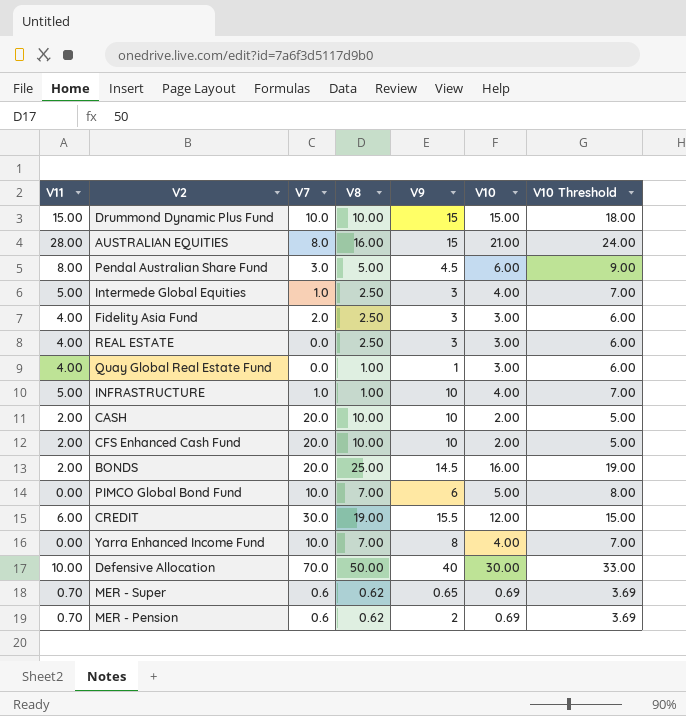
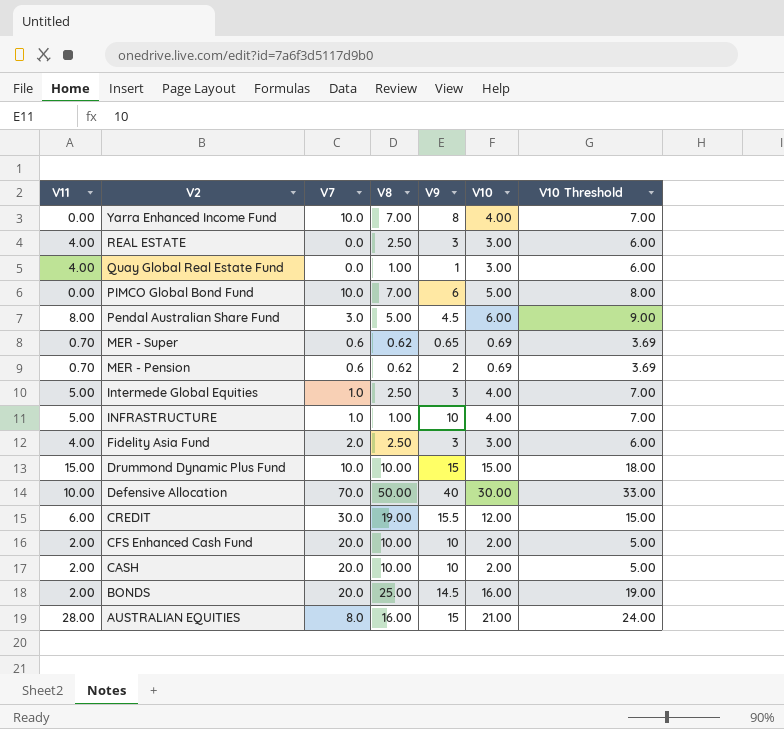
row order: none -> V2 descending

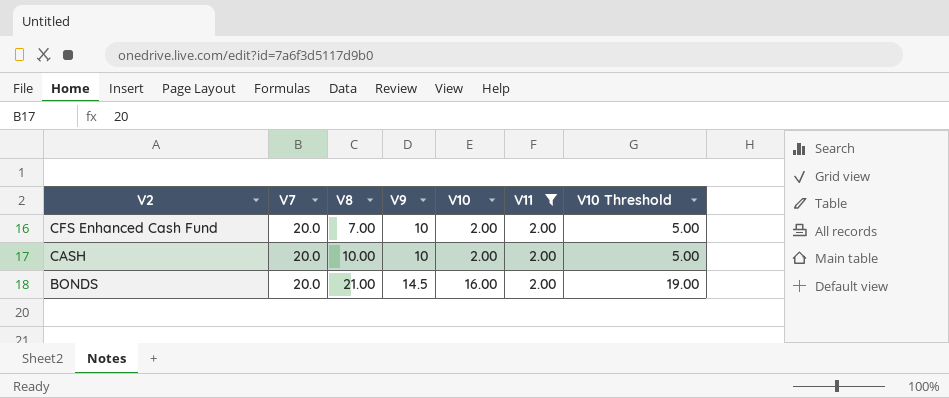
filter: none -> V11 = 2.00
column V11 | position: 1 -> 6
CFS Enhanced Cash Fund | V8: 10.00 -> 7.00
BONDS | V8: 25.00 -> 21.00

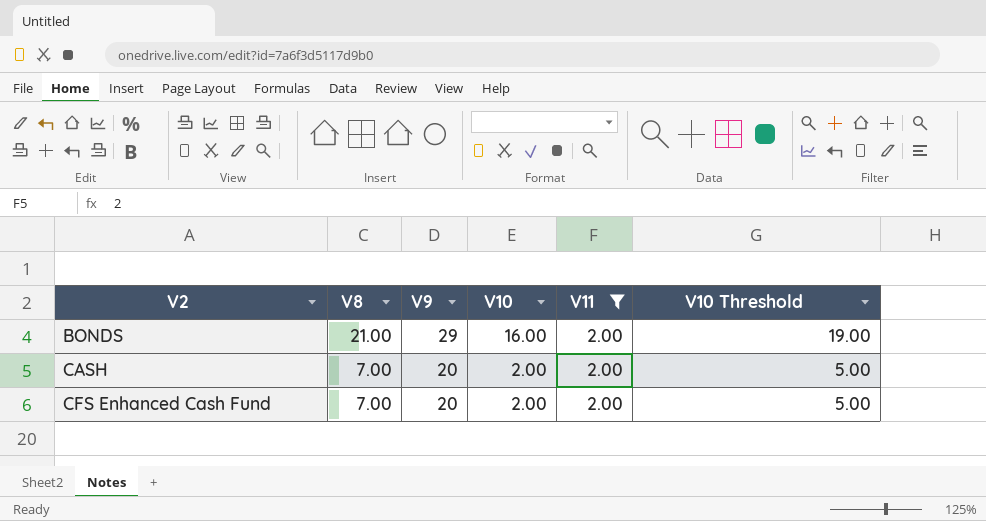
row order: V2 descending -> V2 ascending
column V7 | position: 2 -> none
BONDS | V9: 14.5 -> 29
CASH | V8: 10.00 -> 7.00
CASH | V9: 10 -> 20
CFS Enhanced Cash Fund | V9: 10 -> 20

